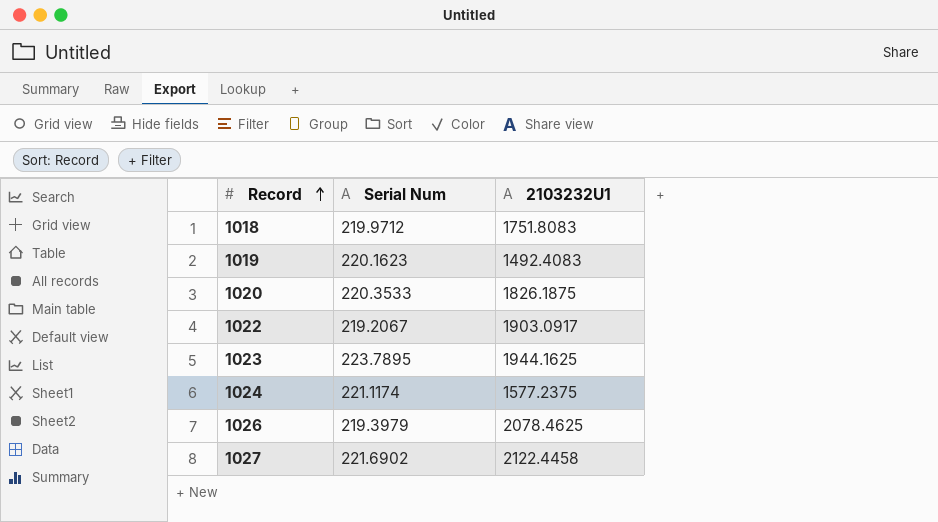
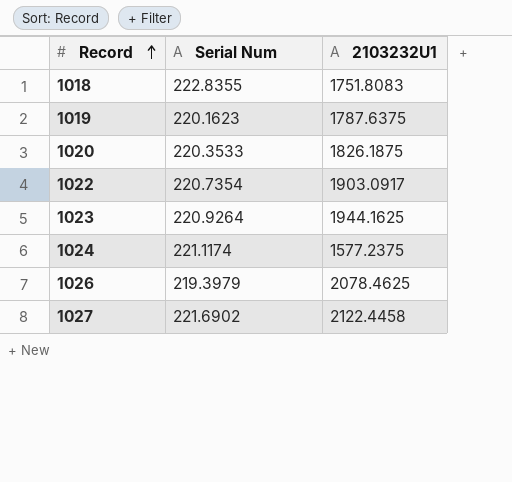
1018 | Serial Num: 219.9712 -> 222.8355
1019 | 2103232U1: 1492.4083 -> 1787.6375
1022 | Serial Num: 219.2067 -> 220.7354
1023 | Serial Num: 223.7895 -> 220.9264

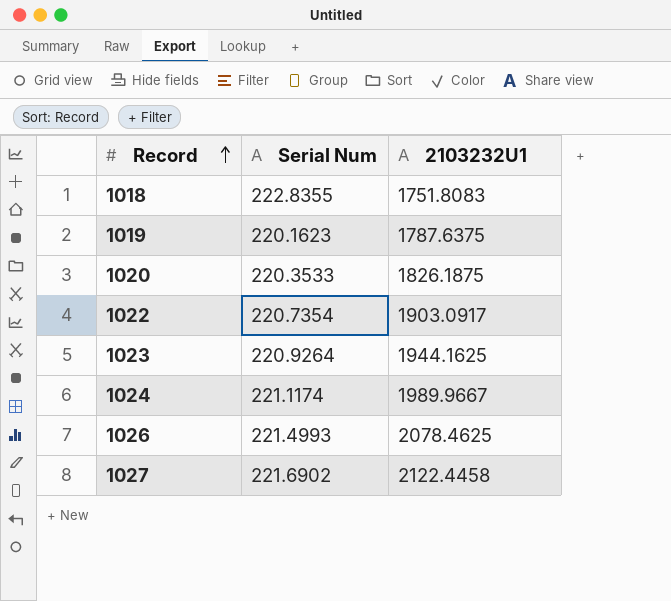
1024 | 2103232U1: 1577.2375 -> 1989.9667
1026 | Serial Num: 219.3979 -> 221.4993

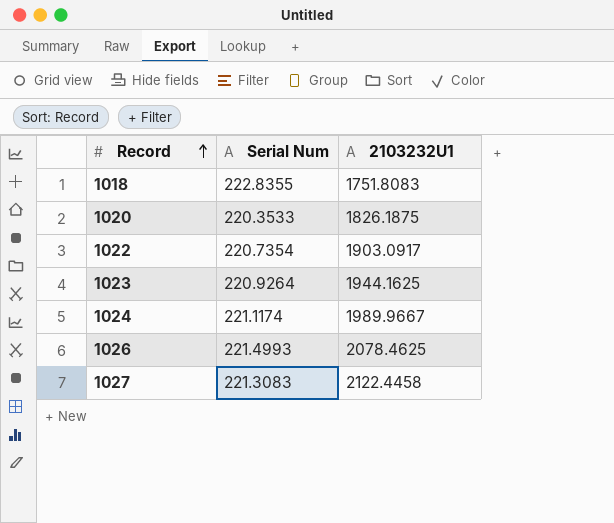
row 1019: 220.1623 | 1787.6375 -> none
1027 | Serial Num: 221.6902 -> 221.3083

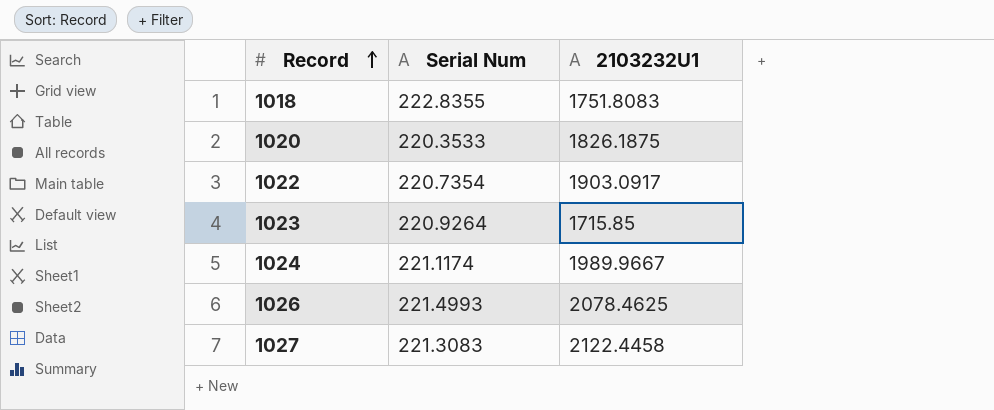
1023 | 2103232U1: 1944.1625 -> 1715.85

